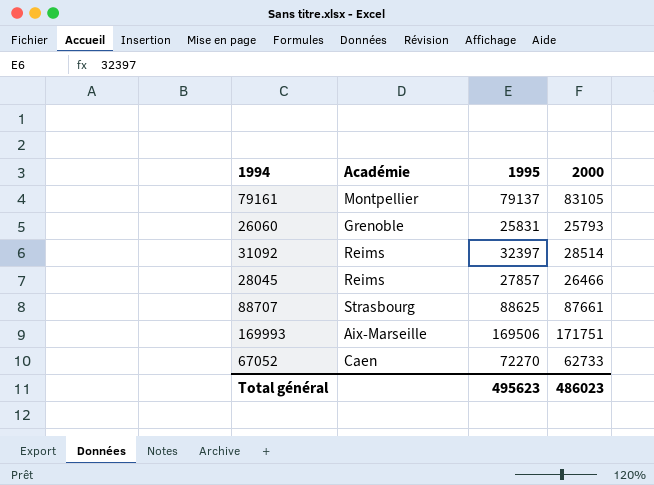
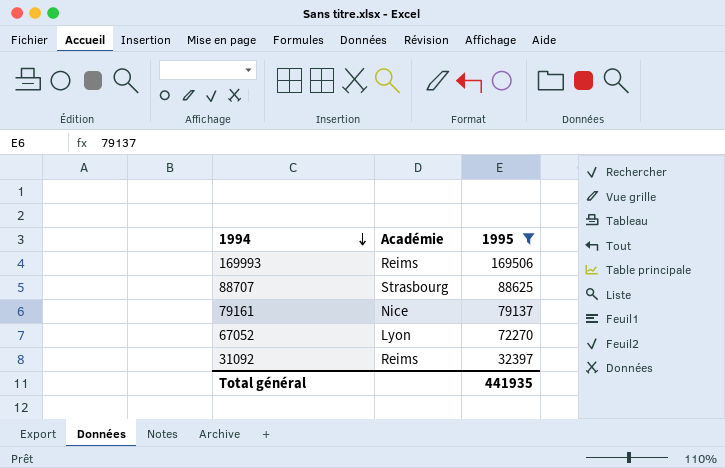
filter: none -> 1995 >= 32397
row order: none -> 1994 descending
column 2000 | position: 4 -> none
169993 | Académie: Aix-Marseille -> Reims
79161 | Académie: Montpellier -> Nice
67052 | Académie: Caen -> Lyon
Total général | 1995: 495623 -> 441935

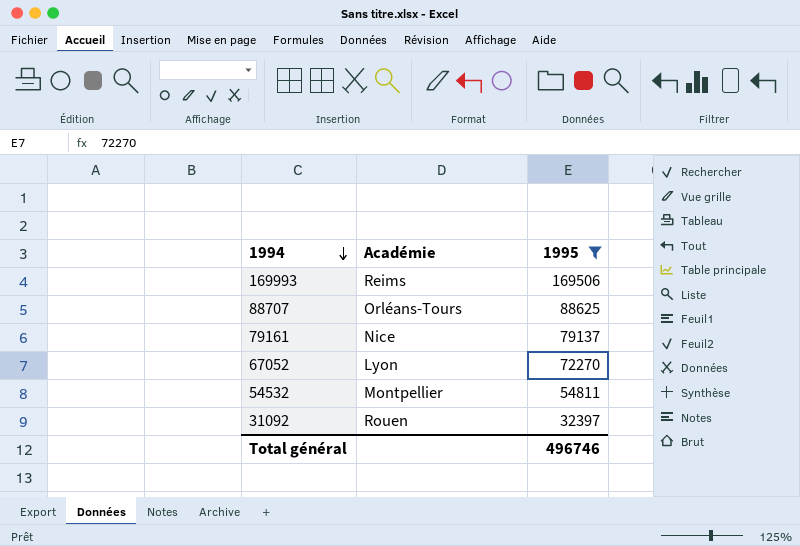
88707 | Académie: Strasbourg -> Orléans-Tours
row 54532: none -> Montpellier | 54811
31092 | Académie: Reims -> Rouen
Total général | 1995: 441935 -> 496746

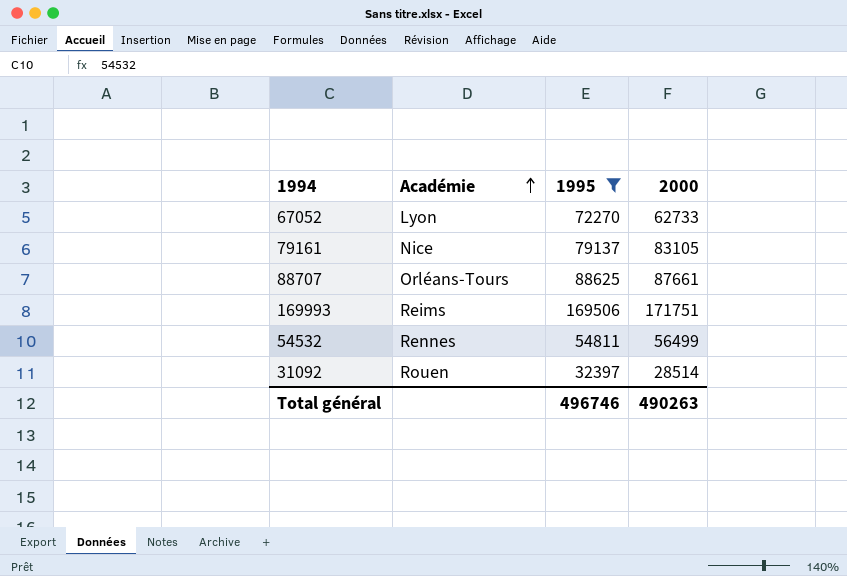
row order: 1994 descending -> Académie ascending
column 2000 | position: none -> 4
54532 | Académie: Montpellier -> Rennes

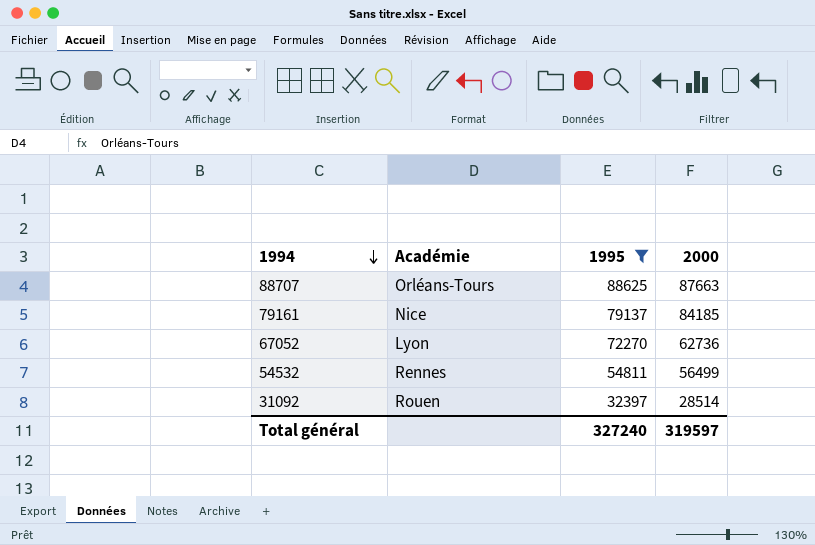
row order: Académie ascending -> 1994 descending
row 169993: Reims | 169506 | 171751 -> none
88707 | 2000: 87661 -> 87663
79161 | 2000: 83105 -> 84185
67052 | 2000: 62733 -> 62736
Total général | 1995: 496746 -> 327240
Total général | 2000: 490263 -> 319597

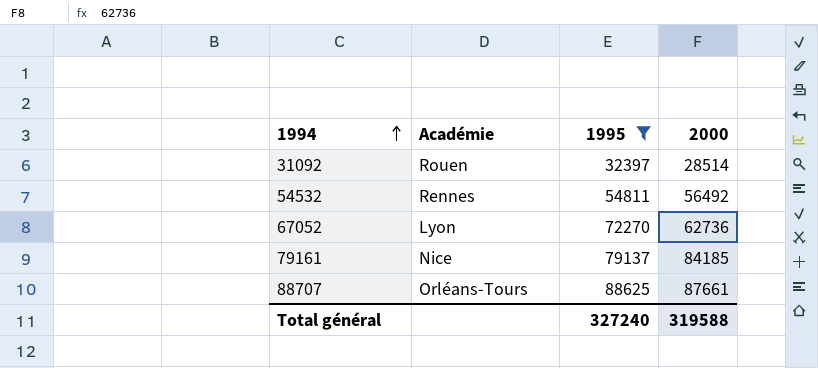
row order: 1994 descending -> 1994 ascending
54532 | 2000: 56499 -> 56492
88707 | 2000: 87663 -> 87661
Total général | 2000: 319597 -> 319588

